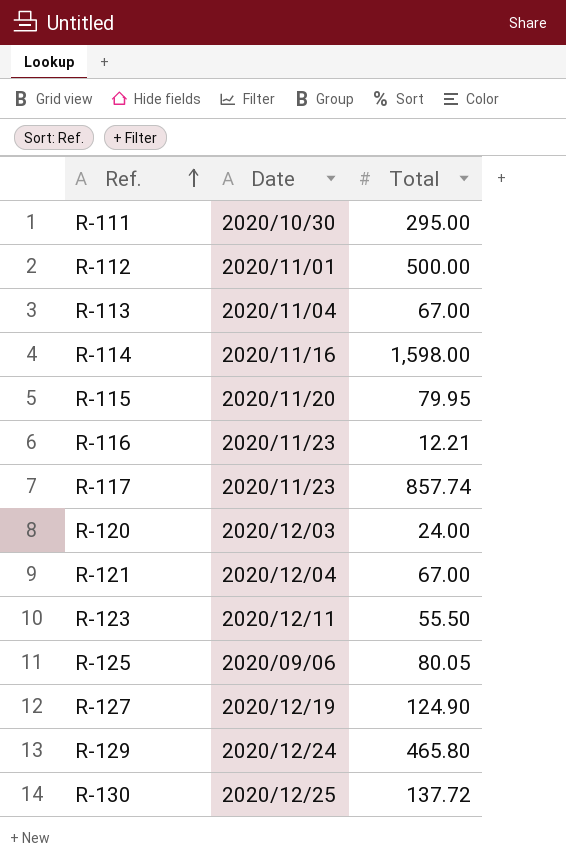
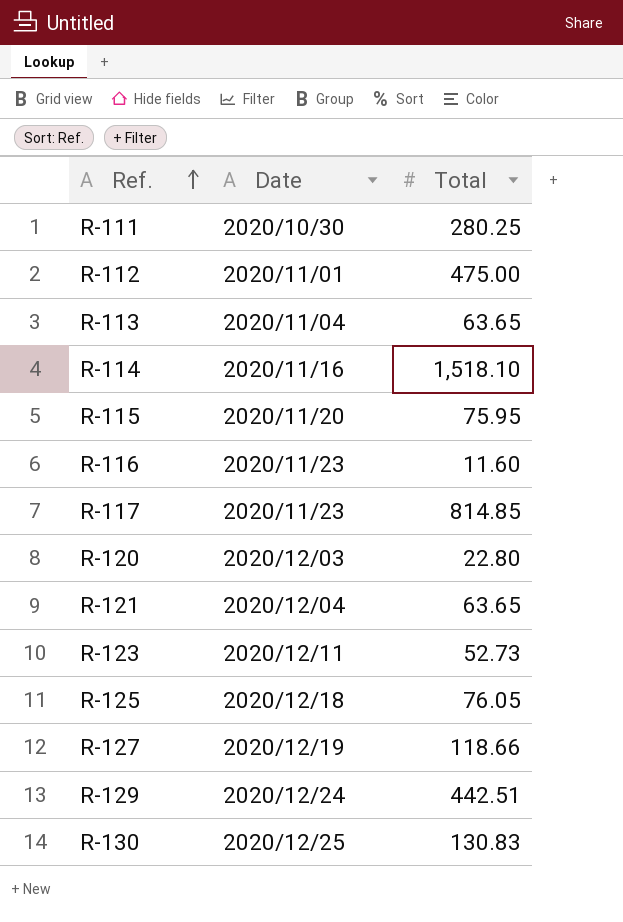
R-111 | Total: 295.00 -> 280.25
R-112 | Total: 500.00 -> 475.00
R-113 | Total: 67.00 -> 63.65
R-114 | Total: 1,598.00 -> 1,518.10
R-115 | Total: 79.95 -> 75.95
R-116 | Total: 12.21 -> 11.60
R-117 | Total: 857.74 -> 814.85
R-120 | Total: 24.00 -> 22.80
R-121 | Total: 67.00 -> 63.65
R-123 | Total: 55.50 -> 52.73
R-125 | Date: 2020/09/06 -> 2020/12/18
R-125 | Total: 80.05 -> 76.05
R-127 | Total: 124.90 -> 118.66
R-129 | Total: 465.80 -> 442.51
R-130 | Total: 137.72 -> 130.83

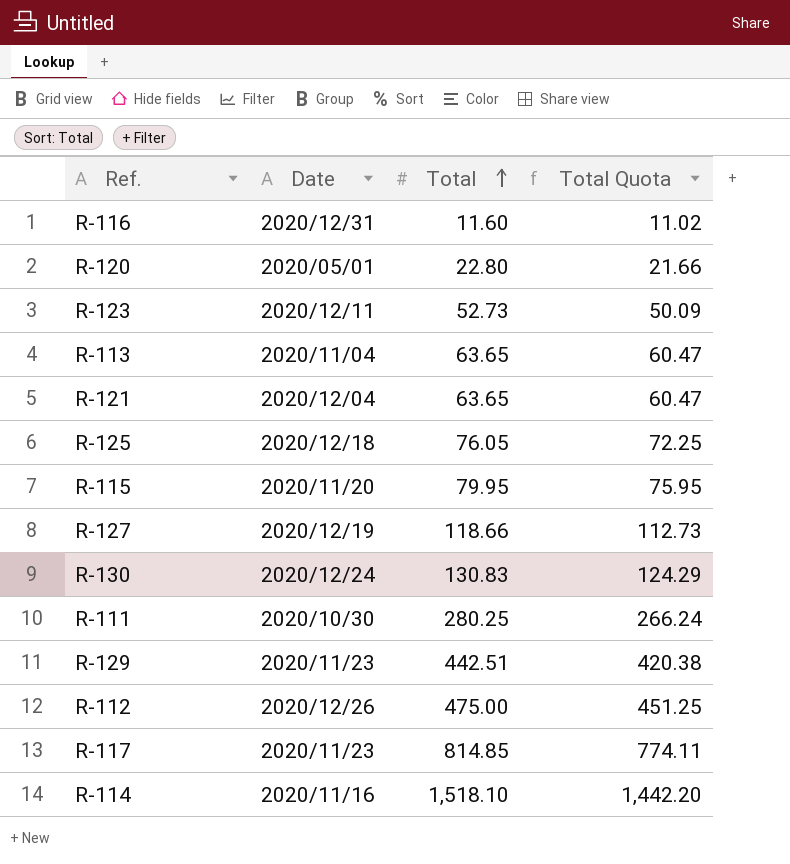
row order: Ref. ascending -> Total ascending
column Total Quota | formula: none -> [Total] * 0.95
R-116 | Date: 2020/11/23 -> 2020/12/31
R-120 | Date: 2020/12/03 -> 2020/05/01
R-115 | Total: 75.95 -> 79.95
R-130 | Date: 2020/12/25 -> 2020/12/24
R-129 | Date: 2020/12/24 -> 2020/11/23
R-112 | Date: 2020/11/01 -> 2020/12/26

